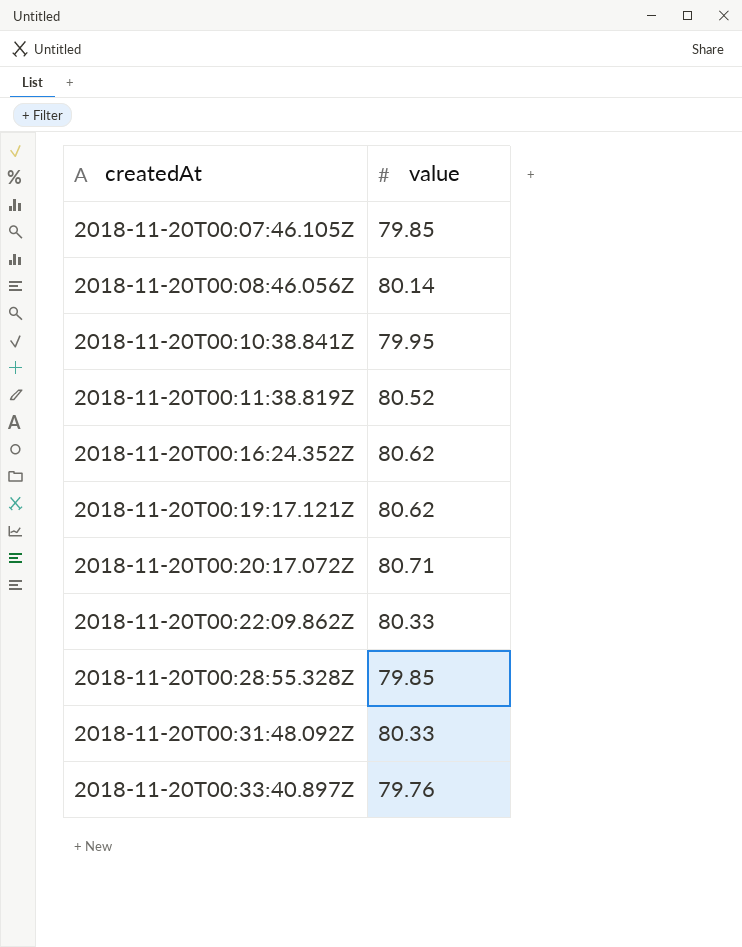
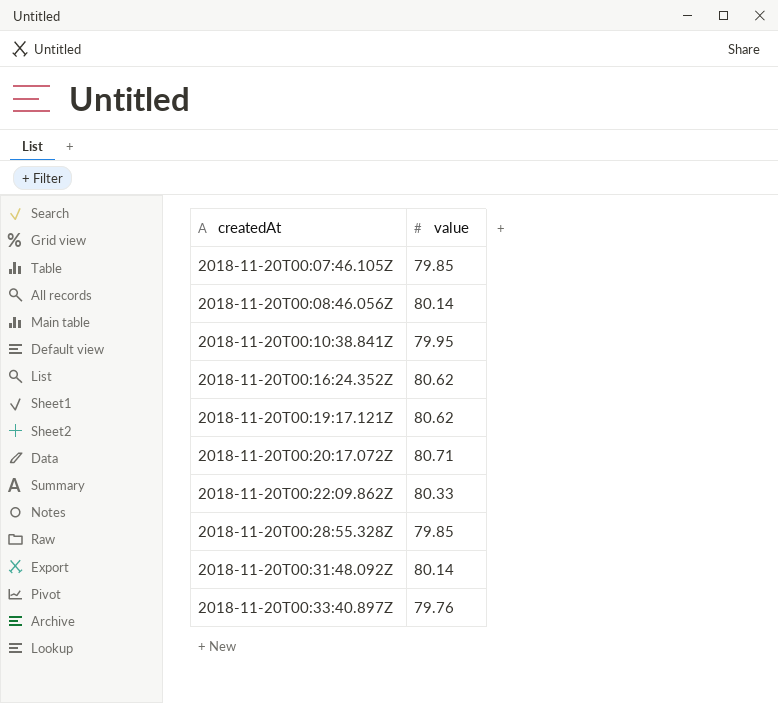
row 2018-11-20T00:11:38.819Z: 80.52 -> none
2018-11-20T00:31:48.092Z | value: 80.33 -> 80.14

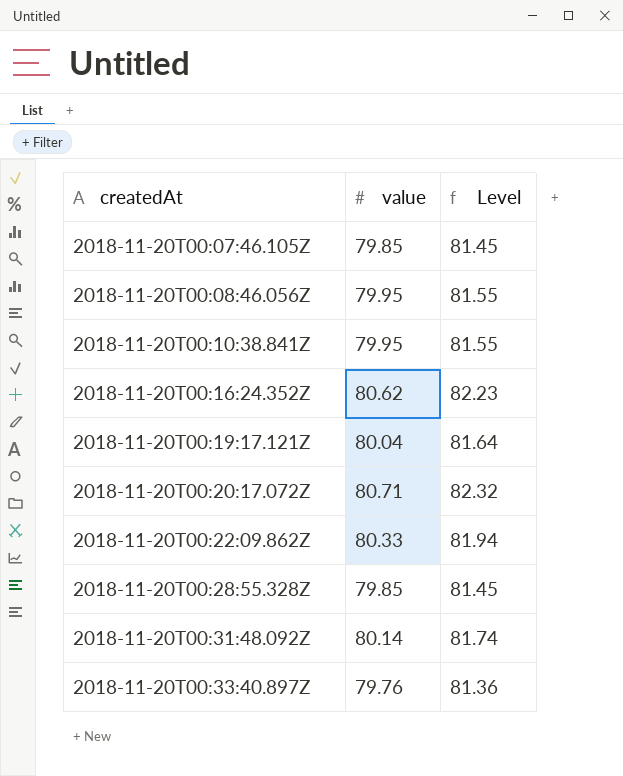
column Level | formula: none -> [value] * 1.02
2018-11-20T00:08:46.056Z | value: 80.14 -> 79.95
2018-11-20T00:19:17.121Z | value: 80.62 -> 80.04

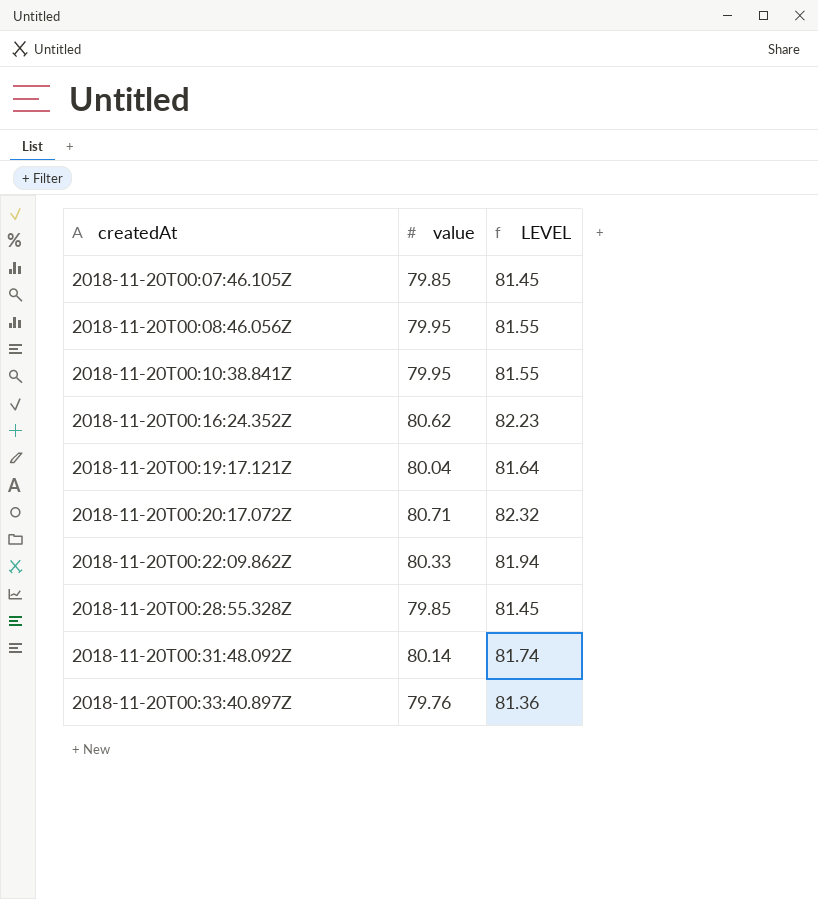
column name: Level -> LEVEL

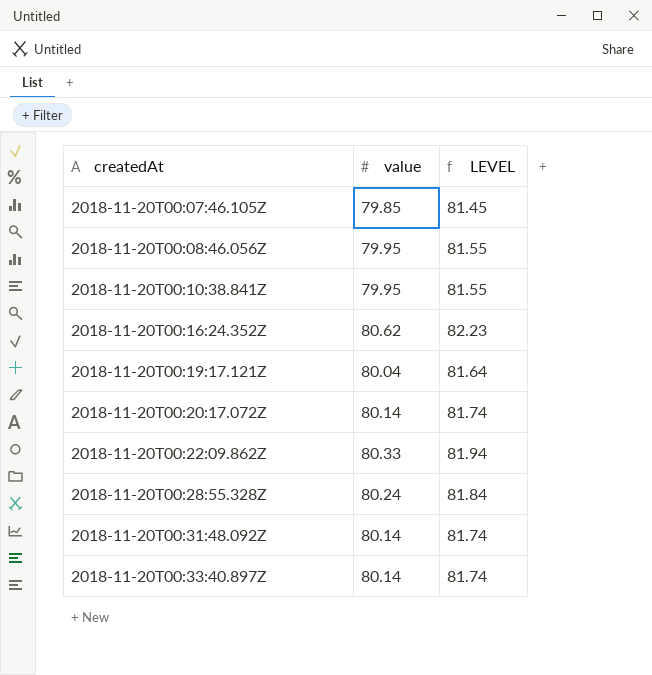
2018-11-20T00:20:17.072Z | value: 80.71 -> 80.14
2018-11-20T00:20:17.072Z | LEVEL: 82.32 -> 81.74
2018-11-20T00:28:55.328Z | value: 79.85 -> 80.24
2018-11-20T00:28:55.328Z | LEVEL: 81.45 -> 81.84
2018-11-20T00:33:40.897Z | value: 79.76 -> 80.14
2018-11-20T00:33:40.897Z | LEVEL: 81.36 -> 81.74

